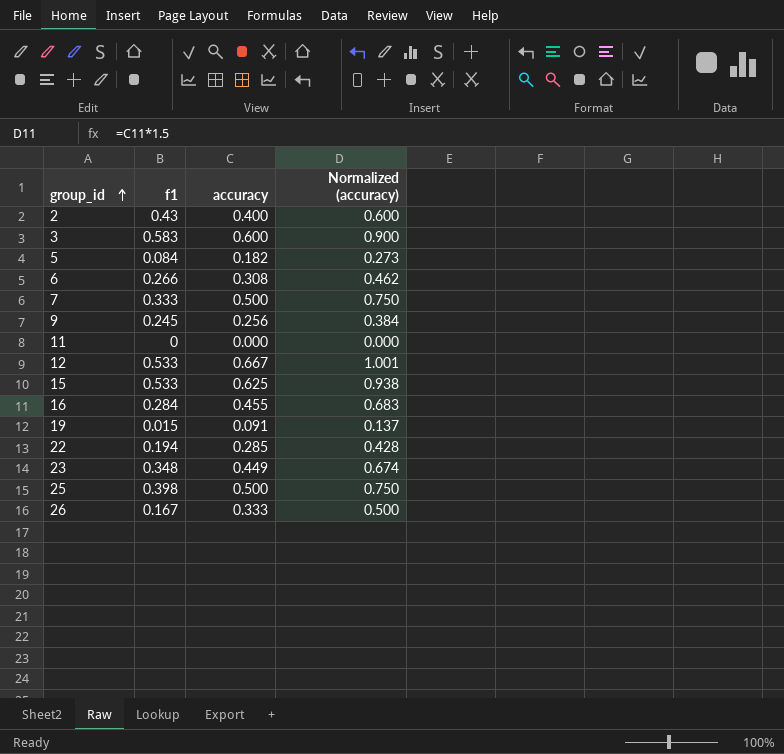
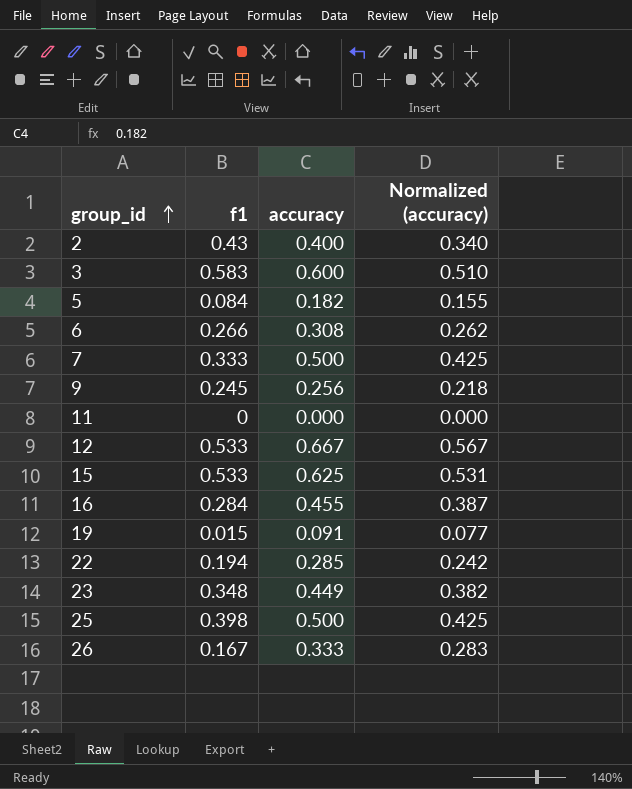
column Normalized (accuracy) | formula: [accuracy] * 1.5 -> [accuracy] * 0.85

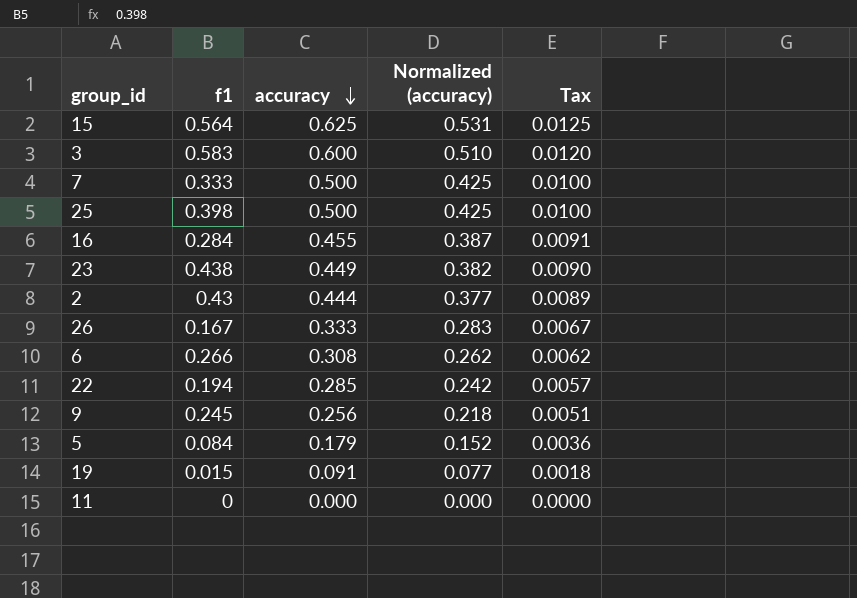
row order: group_id ascending -> accuracy descending
column Tax | formula: none -> [accuracy] * 0.02
row 12: 0.533 | 0.667 | 0.567 -> none
15 | f1: 0.533 -> 0.564
23 | f1: 0.348 -> 0.438
2 | accuracy: 0.400 -> 0.444
2 | Normalized (accuracy): 0.340 -> 0.377
5 | accuracy: 0.182 -> 0.179
5 | Normalized (accuracy): 0.155 -> 0.152

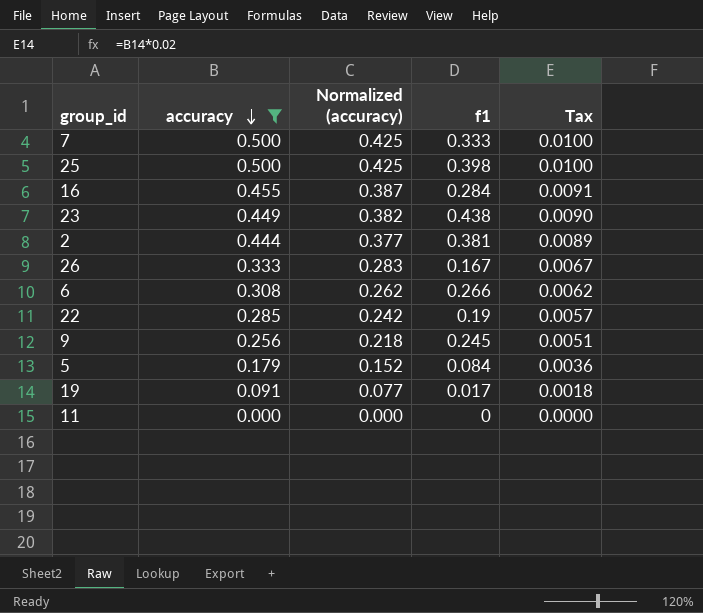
filter: none -> accuracy <= 0.500
column f1 | position: 2 -> 4
2 | f1: 0.43 -> 0.381
22 | f1: 0.194 -> 0.19
19 | f1: 0.015 -> 0.017

